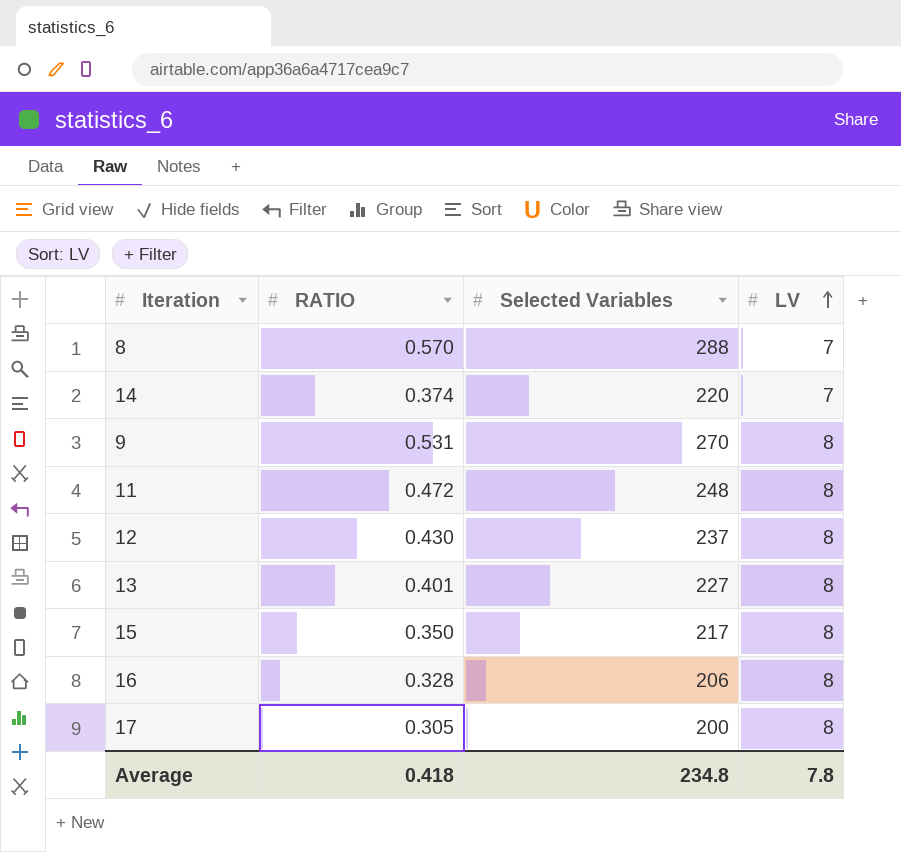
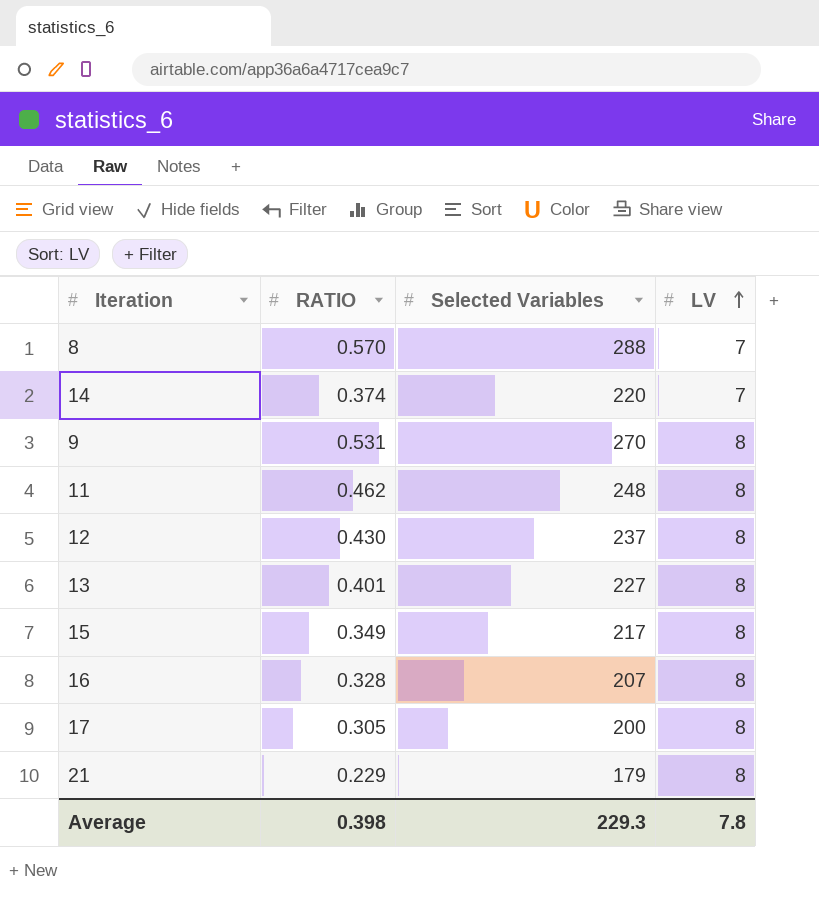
11 | RATIO: 0.472 -> 0.462
15 | RATIO: 0.350 -> 0.349
16 | Selected Variables: 206 -> 207
row 21: none -> 0.229 | 179 | 8
Average | RATIO: 0.418 -> 0.398
Average | Selected Variables: 234.8 -> 229.3

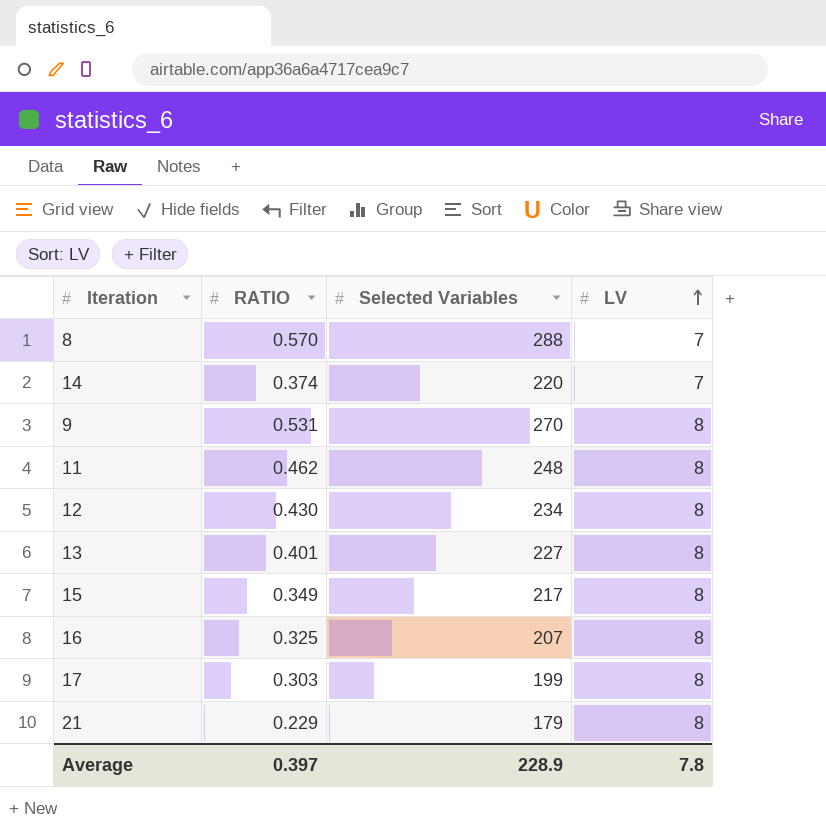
12 | Selected Variables: 237 -> 234
16 | RATIO: 0.328 -> 0.325
17 | RATIO: 0.305 -> 0.303
17 | Selected Variables: 200 -> 199
Average | RATIO: 0.398 -> 0.397
Average | Selected Variables: 229.3 -> 228.9

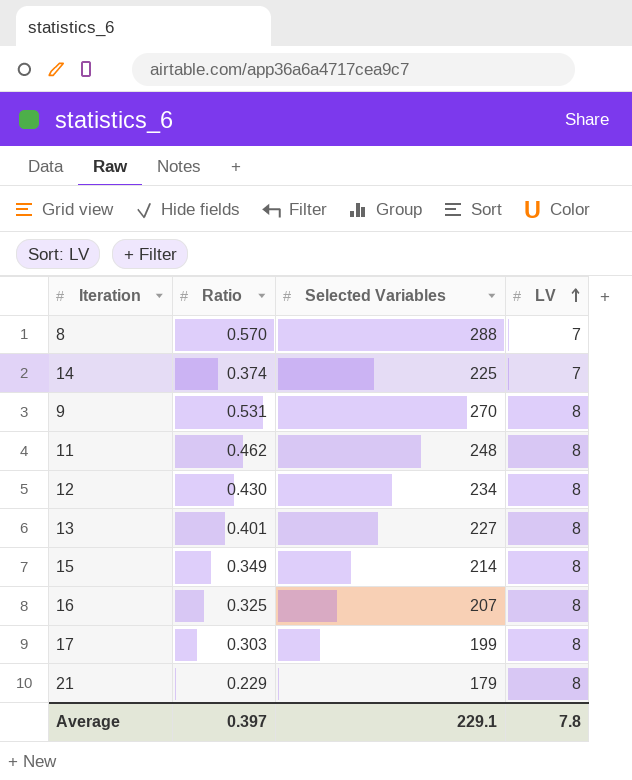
column name: RATIO -> Ratio
14 | Selected Variables: 220 -> 225
15 | Selected Variables: 217 -> 214
Average | Selected Variables: 228.9 -> 229.1

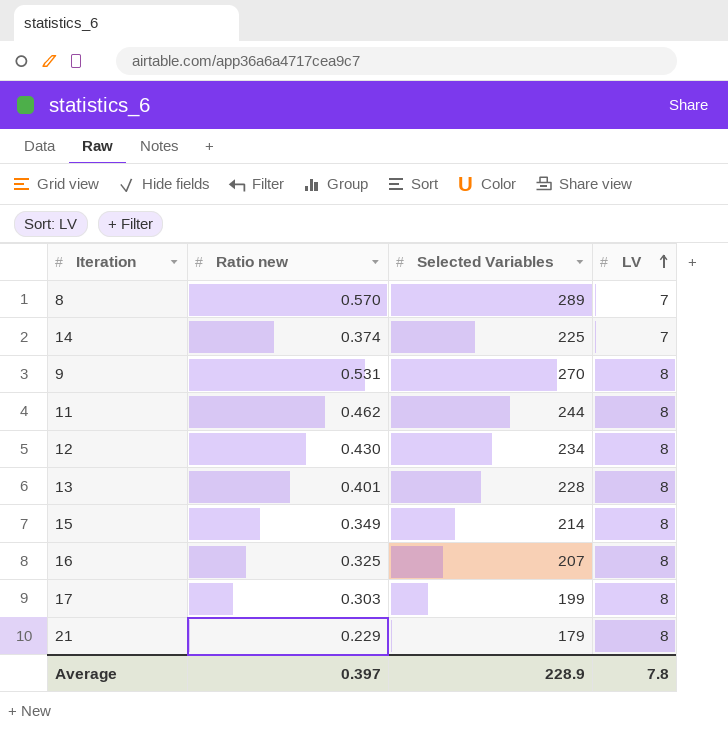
column name: Ratio -> Ratio new
8 | Selected Variables: 288 -> 289
11 | Selected Variables: 248 -> 244
13 | Selected Variables: 227 -> 228
Average | Selected Variables: 229.1 -> 228.9

